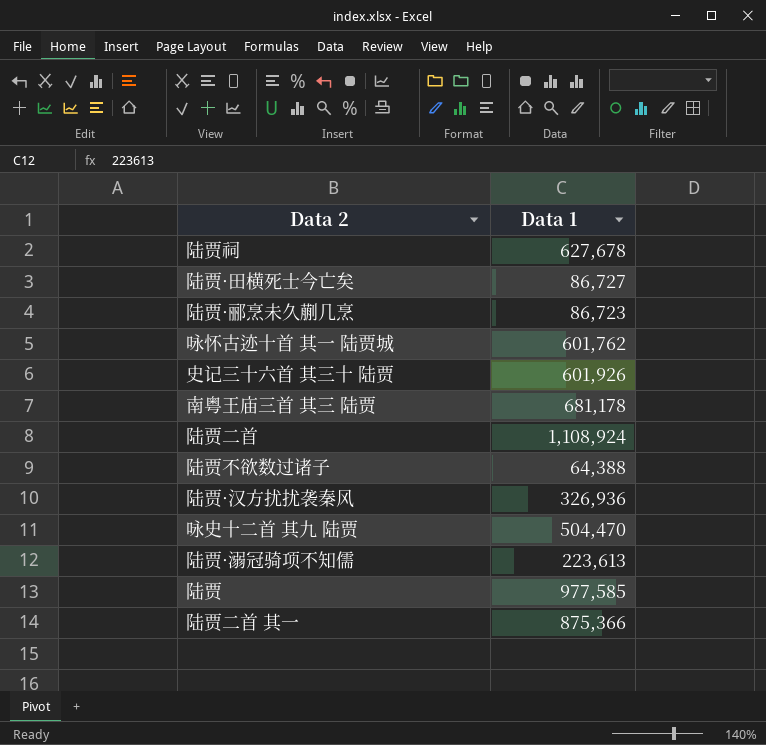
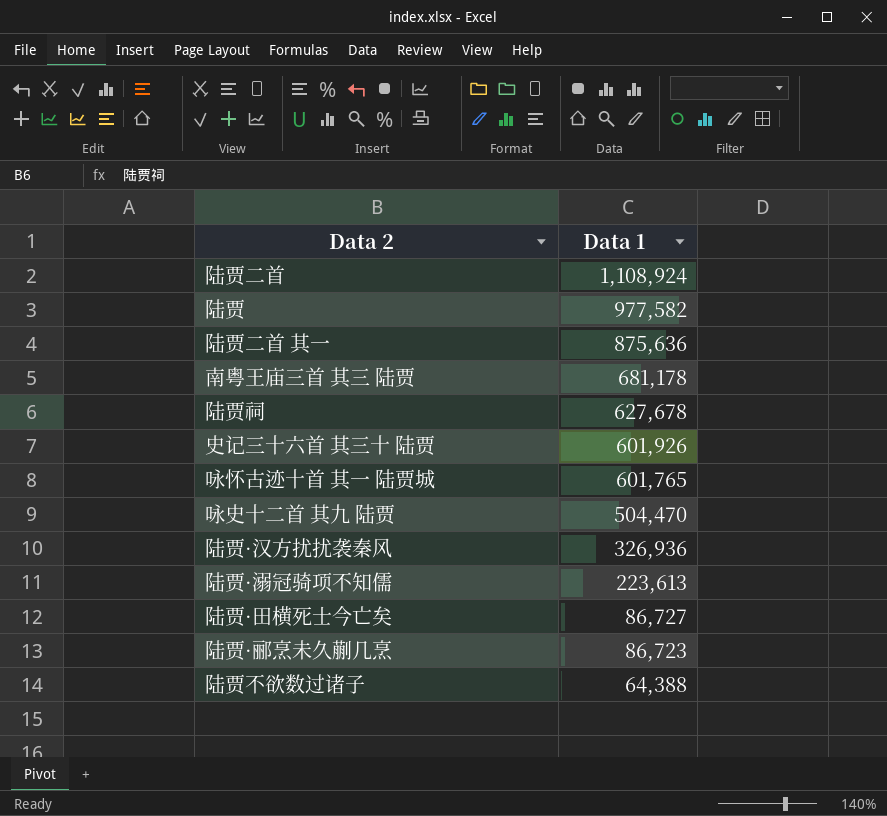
row order: none -> Data 1 descending
陆贾 | Data 1: 977,585 -> 977,582
陆贾二首 其一 | Data 1: 875,366 -> 875,636
咏怀古迹十首 其一 陆贾城 | Data 1: 601,762 -> 601,765

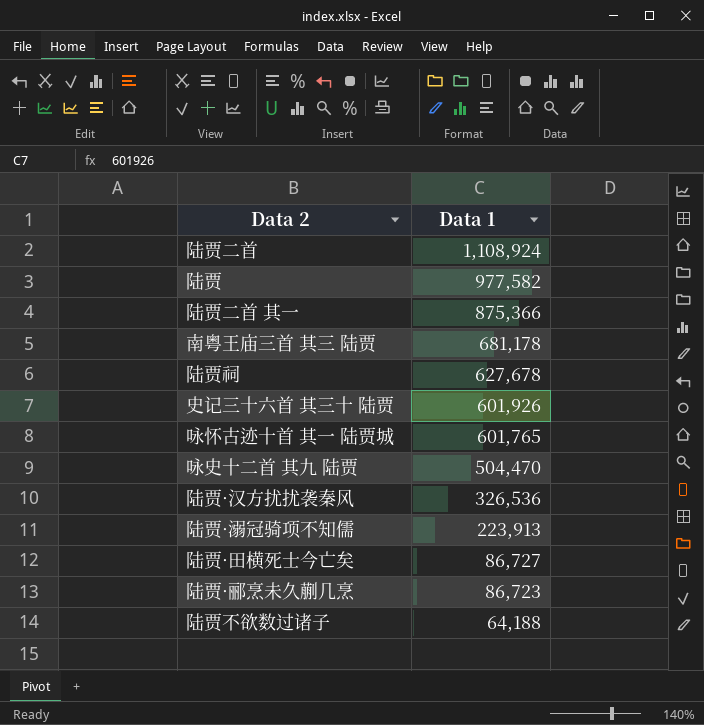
陆贾二首 其一 | Data 1: 875,636 -> 875,366
陆贾·汉方扰扰袭秦风 | Data 1: 326,936 -> 326,536
陆贾·溺冠骑项不知儒 | Data 1: 223,613 -> 223,913
陆贾不欲数过诸子 | Data 1: 64,388 -> 64,188

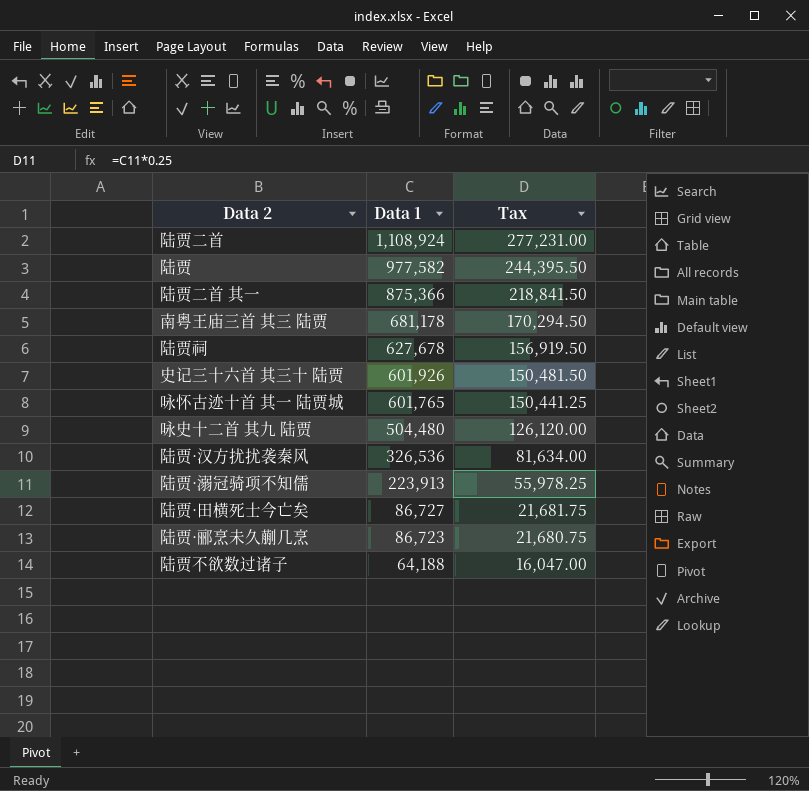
column Tax | formula: none -> [Data 1] * 0.25
咏史十二首 其九 陆贾 | Data 1: 504,470 -> 504,480

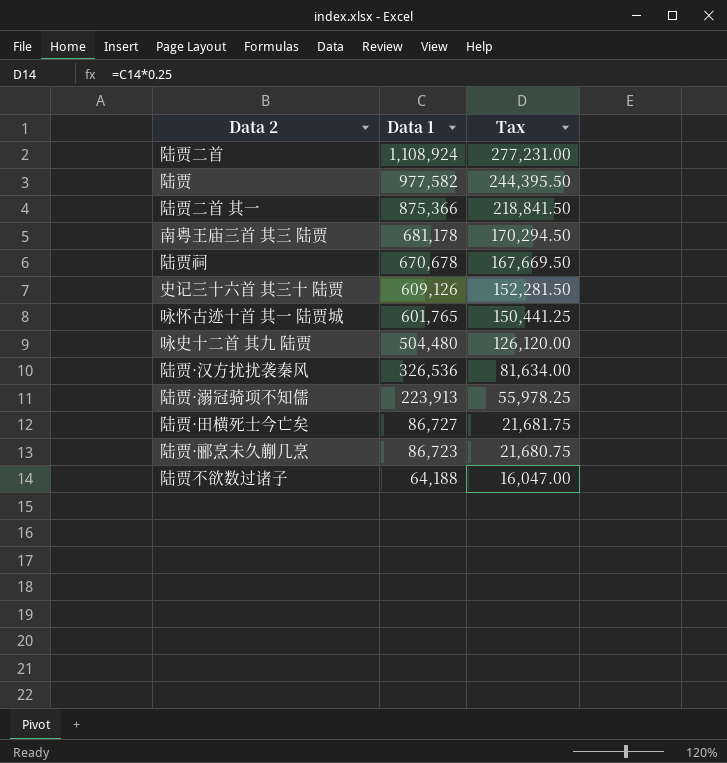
陆贾祠 | Data 1: 627,678 -> 670,678
陆贾祠 | Tax: 156,919.50 -> 167,669.50
史记三十六首 其三十 陆贾 | Data 1: 601,926 -> 609,126
史记三十六首 其三十 陆贾 | Tax: 150,481.50 -> 152,281.50

